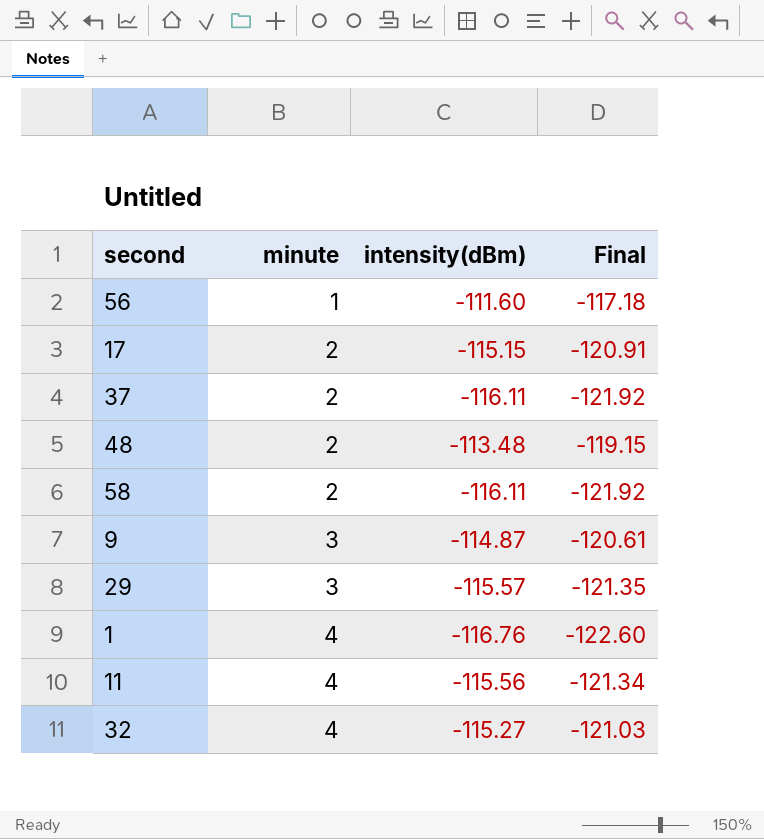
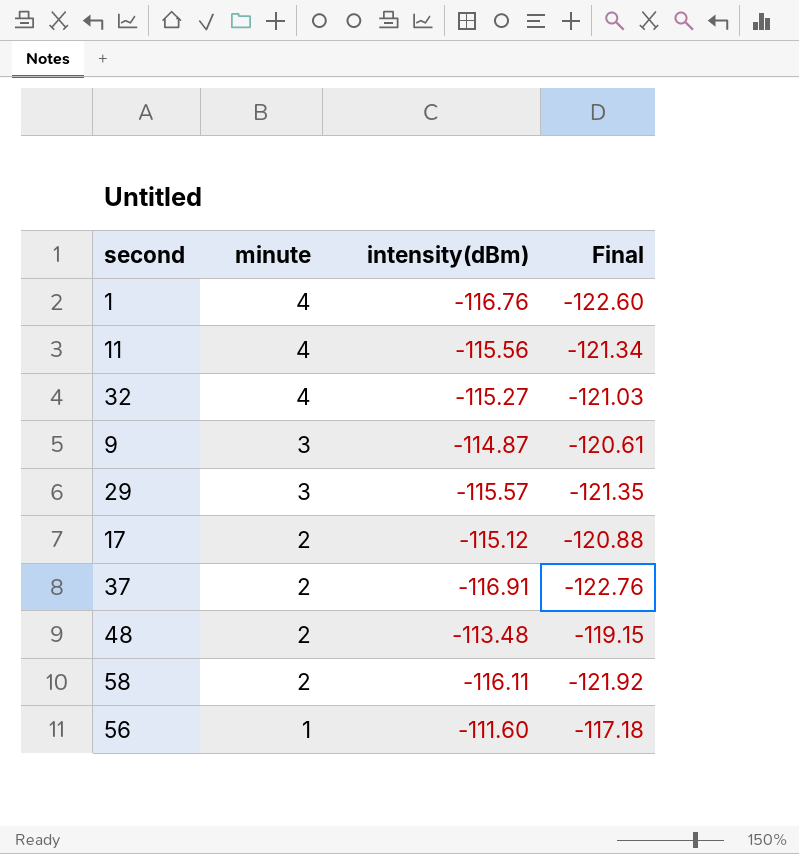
row order: minute ascending -> minute descending
17 | intensity(dBm): -115.15 -> -115.12
17 | Final: -120.91 -> -120.88
37 | intensity(dBm): -116.11 -> -116.91
37 | Final: -121.92 -> -122.76

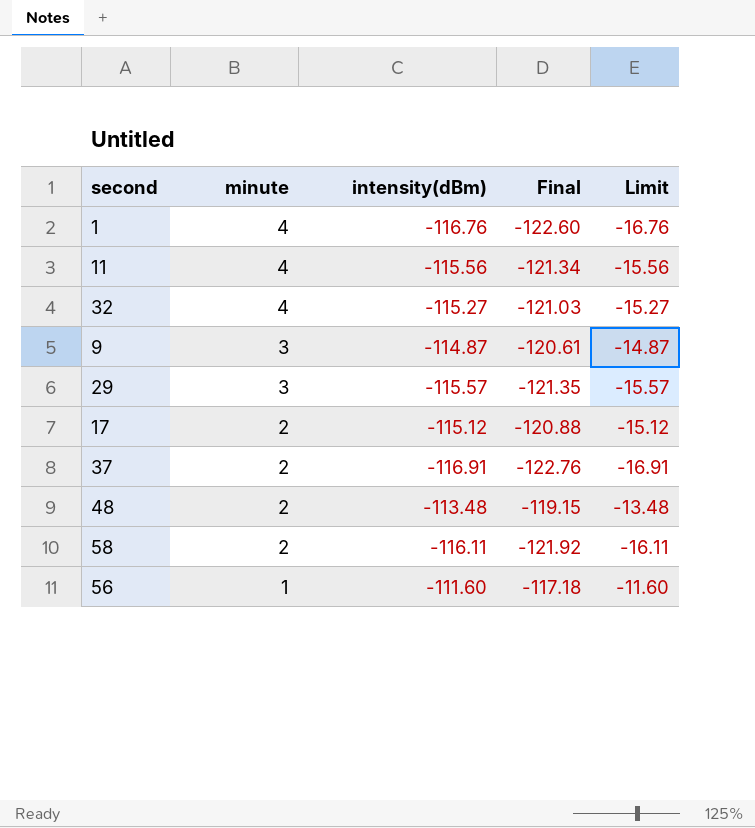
column Limit | formula: none -> [intensity(dBm)] + 100

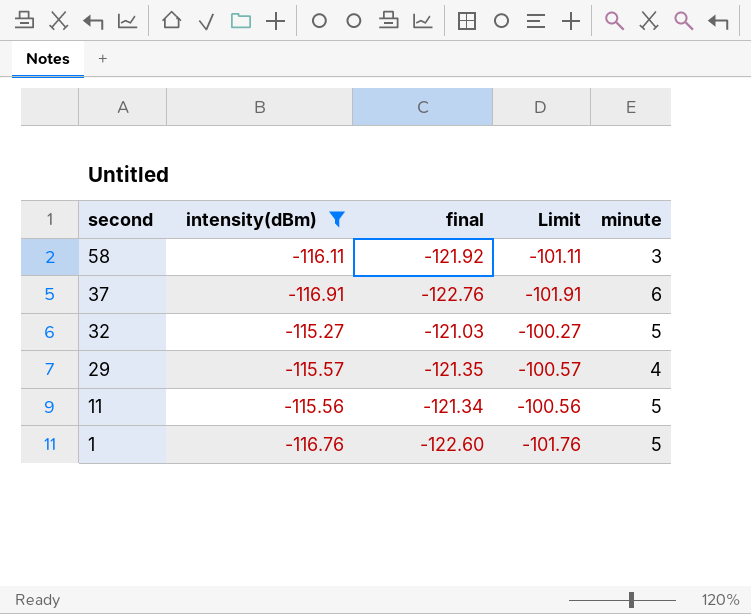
filter: none -> intensity(dBm) <= -115.27
row order: minute descending -> second descending
column name: Final -> final
column Limit | formula: [intensity(dBm)] + 100 -> [intensity(dBm)] + 15
column minute | position: 2 -> 5
58 | minute: 2 -> 3
37 | minute: 2 -> 6
32 | minute: 4 -> 5
29 | minute: 3 -> 4
11 | minute: 4 -> 5
1 | minute: 4 -> 5

